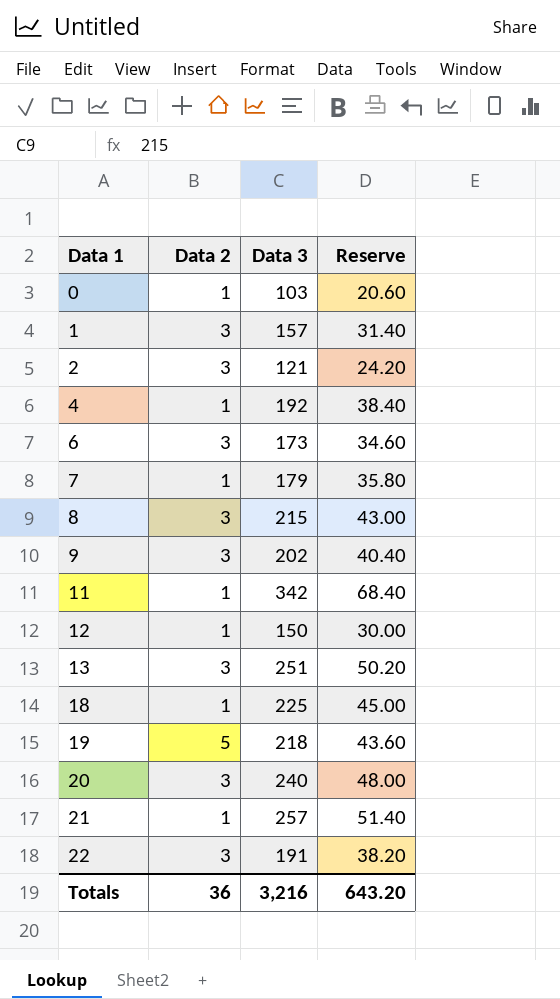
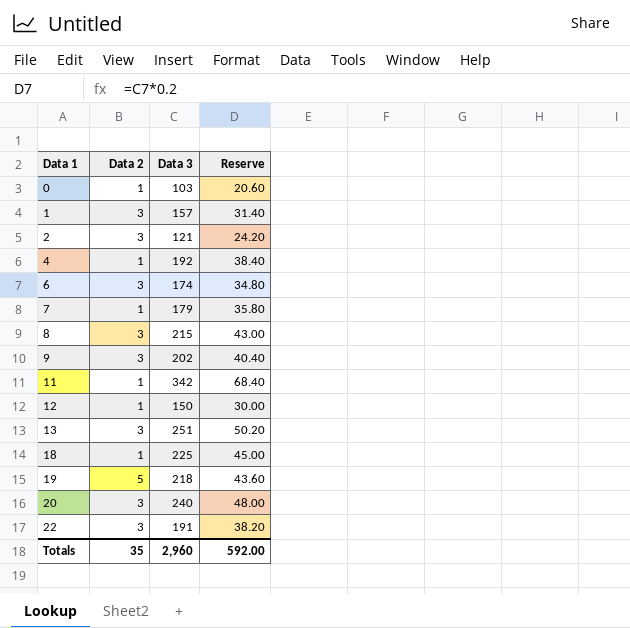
row 21: 1 | 257 | 51.40 -> none
6 | Data 3: 173 -> 174
6 | Reserve: 34.60 -> 34.80
Totals | Data 2: 36 -> 35
Totals | Data 3: 3,216 -> 2,960
Totals | Reserve: 643.20 -> 592.00

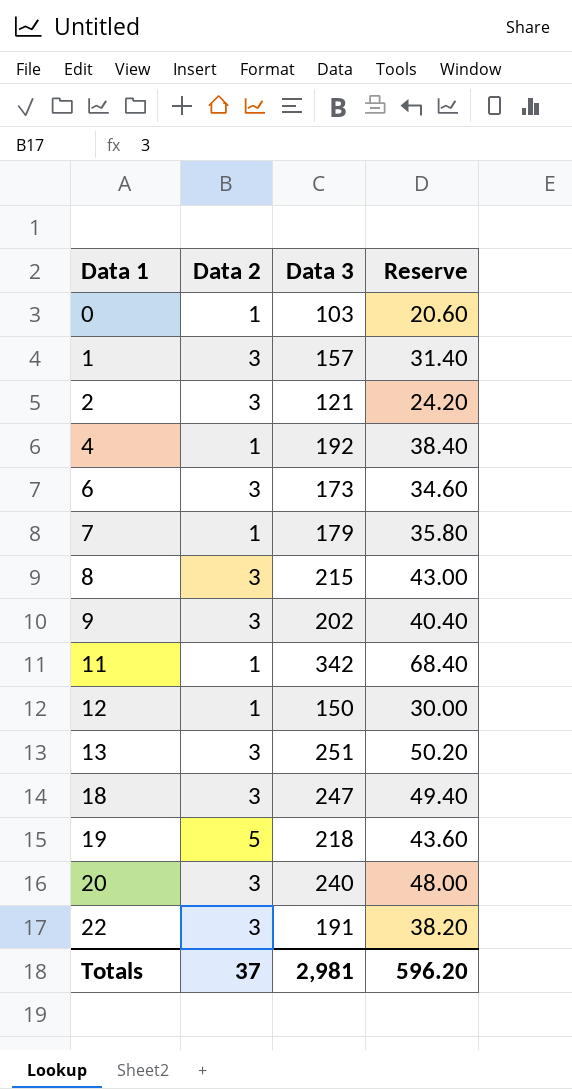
6 | Data 3: 174 -> 173
6 | Reserve: 34.80 -> 34.60
18 | Data 2: 1 -> 3
18 | Data 3: 225 -> 247
18 | Reserve: 45.00 -> 49.40
Totals | Data 2: 35 -> 37
Totals | Data 3: 2,960 -> 2,981
Totals | Reserve: 592.00 -> 596.20

